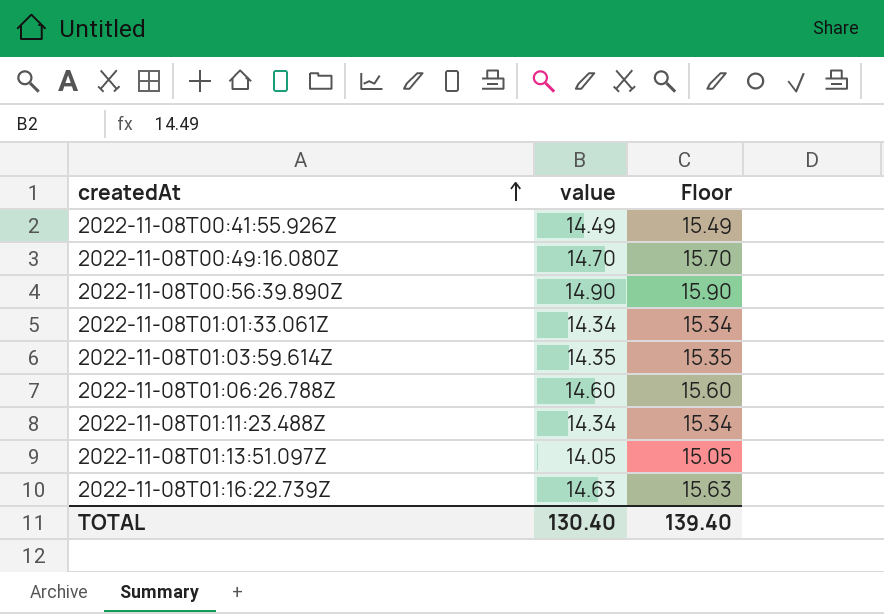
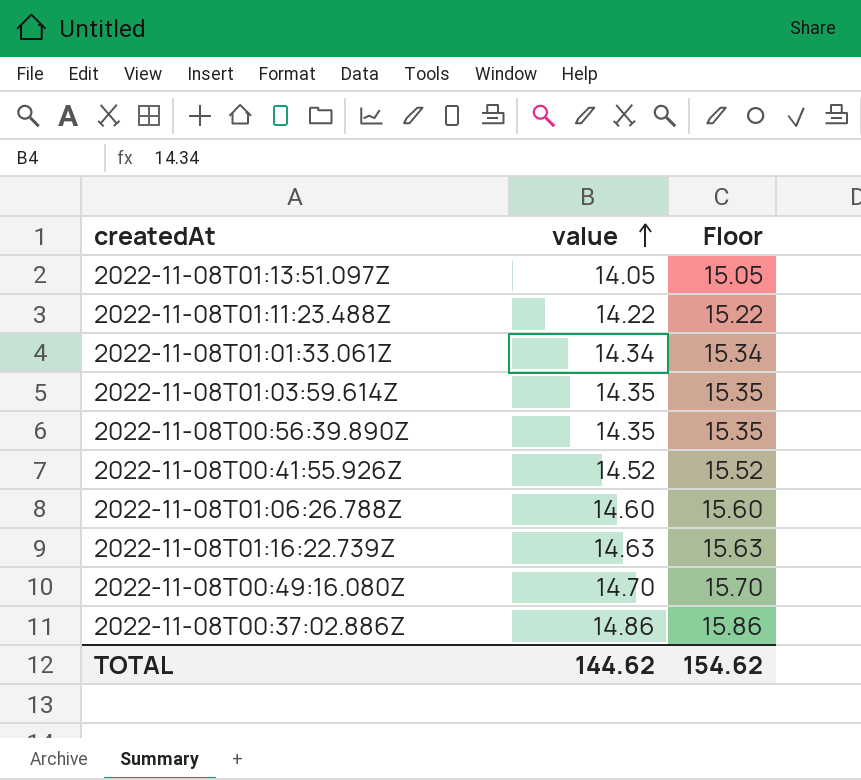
row order: createdAt ascending -> value ascending
2022-11-08T01:11:23.488Z | value: 14.34 -> 14.22
2022-11-08T01:11:23.488Z | Floor: 15.34 -> 15.22
2022-11-08T00:56:39.890Z | value: 14.90 -> 14.35
2022-11-08T00:56:39.890Z | Floor: 15.90 -> 15.35
2022-11-08T00:41:55.926Z | value: 14.49 -> 14.52
2022-11-08T00:41:55.926Z | Floor: 15.49 -> 15.52
row 2022-11-08T00:37:02.886Z: none -> 14.86 | 15.86
TOTAL | value: 130.40 -> 144.62
TOTAL | Floor: 139.40 -> 154.62

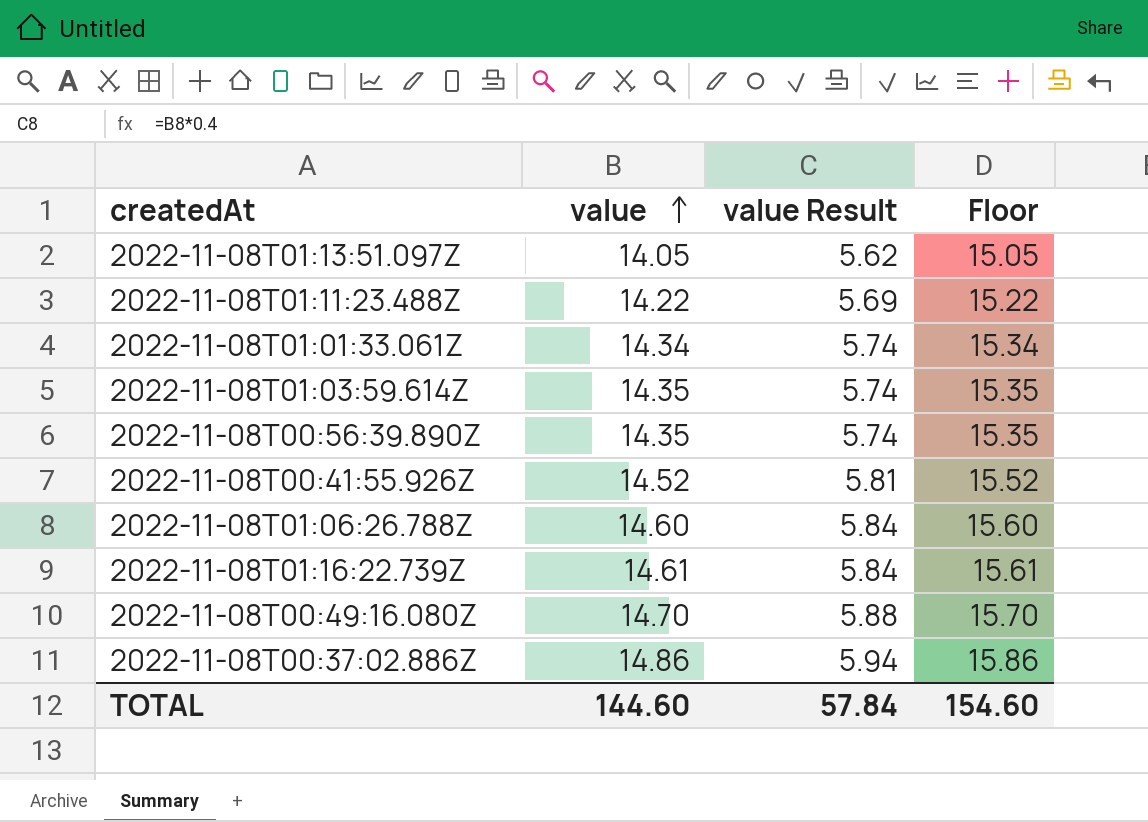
column value Result | formula: none -> [value] * 0.4
2022-11-08T01:16:22.739Z | value: 14.63 -> 14.61
2022-11-08T01:16:22.739Z | Floor: 15.63 -> 15.61
TOTAL | value: 144.62 -> 144.60
TOTAL | Floor: 154.62 -> 154.60

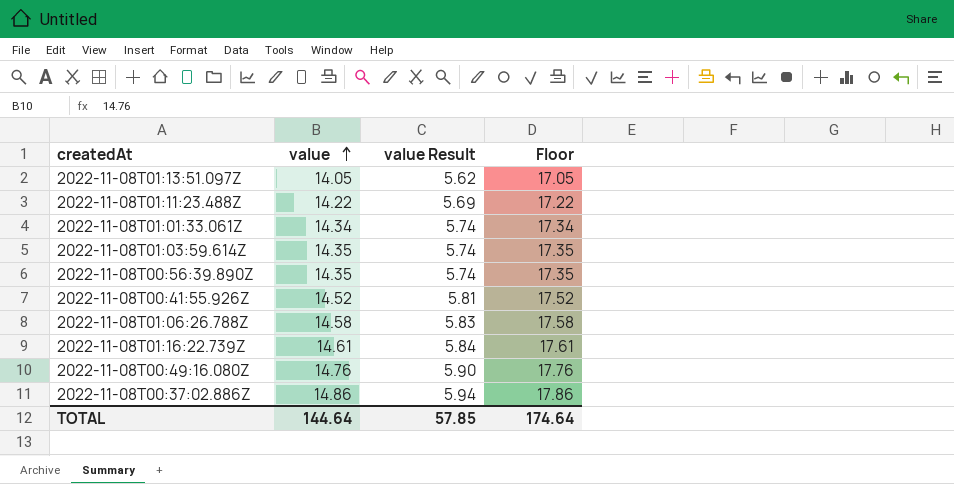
column Floor | formula: [value] + 1 -> [value] + 3
2022-11-08T01:06:26.788Z | value: 14.60 -> 14.58
2022-11-08T01:06:26.788Z | value Result: 5.84 -> 5.83
2022-11-08T00:49:16.080Z | value: 14.70 -> 14.76
2022-11-08T00:49:16.080Z | value Result: 5.88 -> 5.90
TOTAL | value: 144.60 -> 144.64
TOTAL | value Result: 57.84 -> 57.85
TOTAL | Floor: 154.60 -> 174.64

